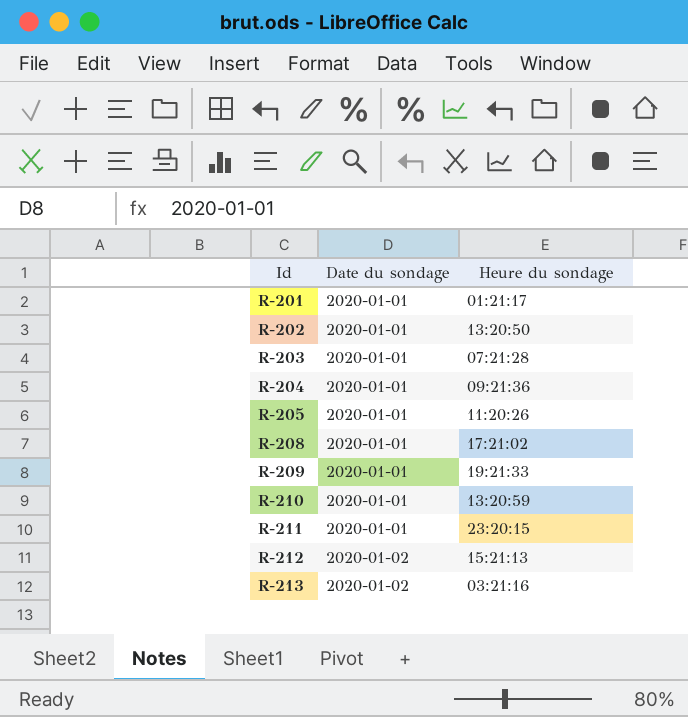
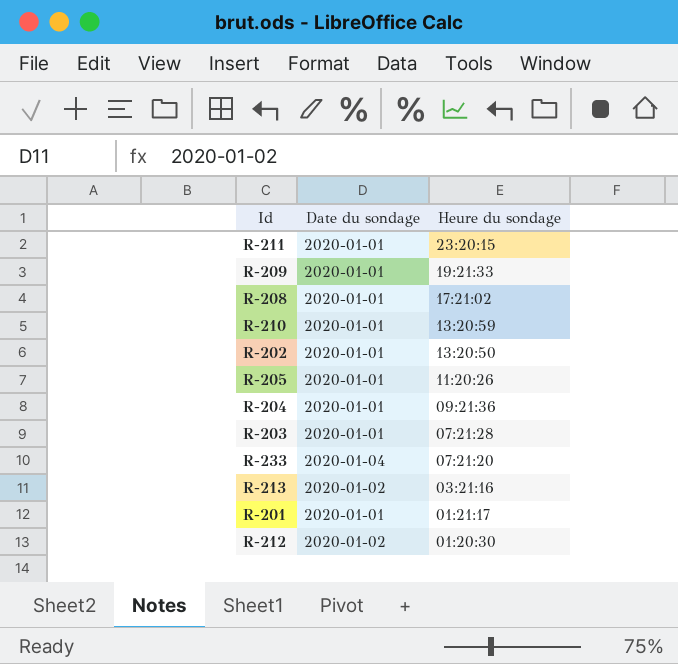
row order: Id ascending -> Heure du sondage descending
row R-233: none -> 2020-01-04 | 07:21:20
R-212 | Heure du sondage: 15:21:13 -> 01:20:30

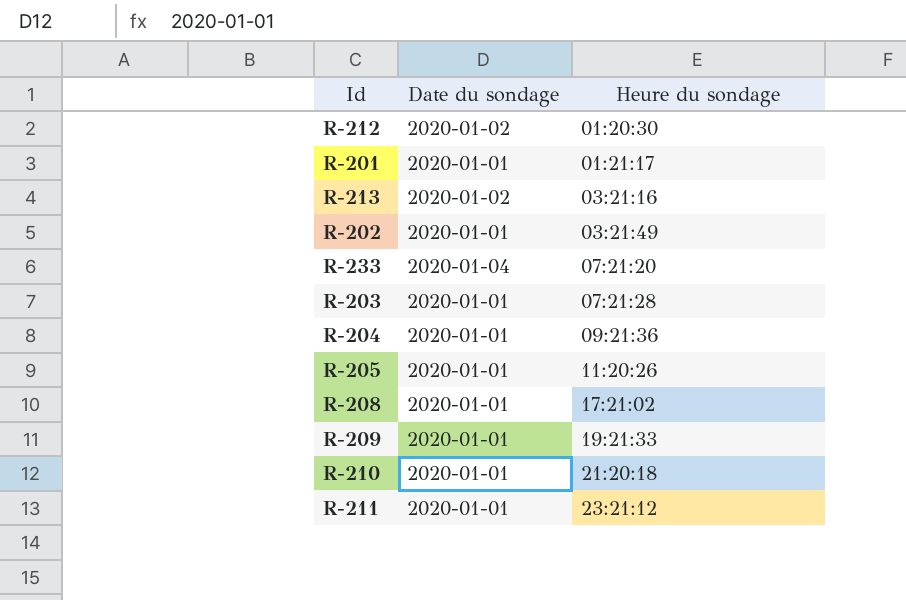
row order: Heure du sondage descending -> Heure du sondage ascending
R-202 | Heure du sondage: 13:20:50 -> 03:21:49
R-210 | Heure du sondage: 13:20:59 -> 21:20:18
R-211 | Heure du sondage: 23:20:15 -> 23:21:12

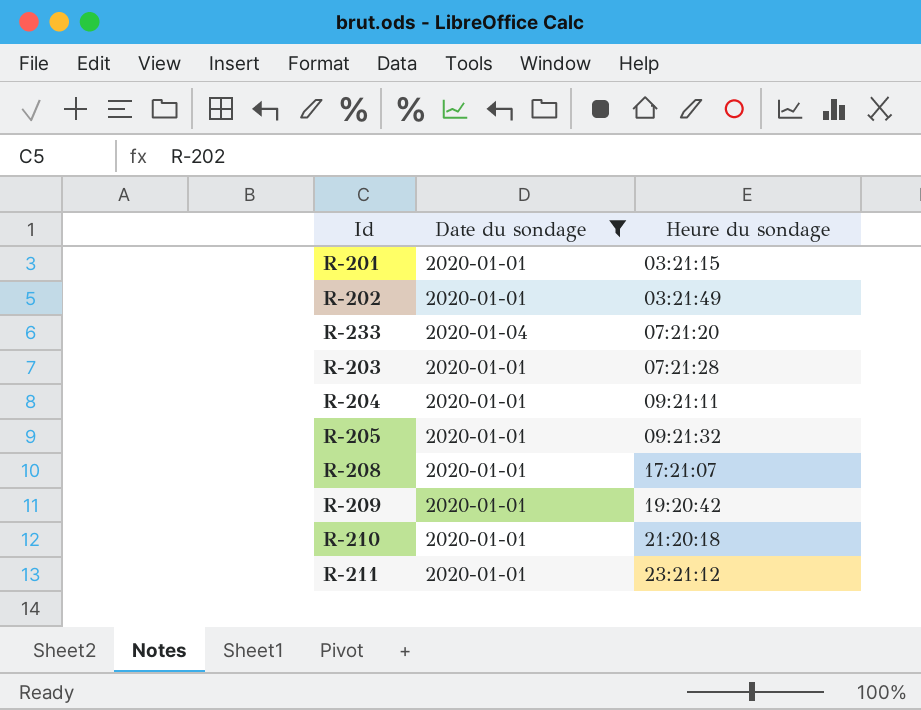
filter: none -> Date du sondage != 2020-01-02
R-201 | Heure du sondage: 01:21:17 -> 03:21:15
R-204 | Heure du sondage: 09:21:36 -> 09:21:11
R-205 | Heure du sondage: 11:20:26 -> 09:21:32
R-208 | Heure du sondage: 17:21:02 -> 17:21:07
R-209 | Heure du sondage: 19:21:33 -> 19:20:42

